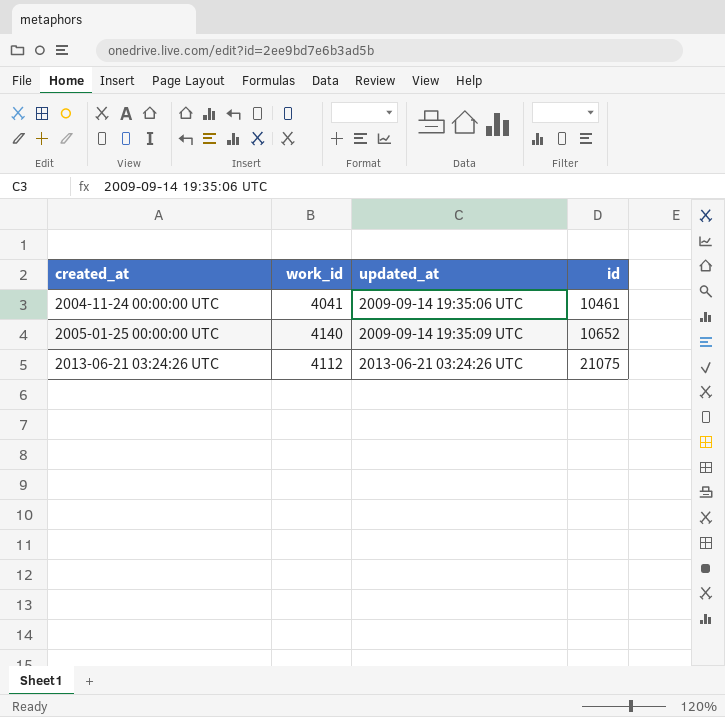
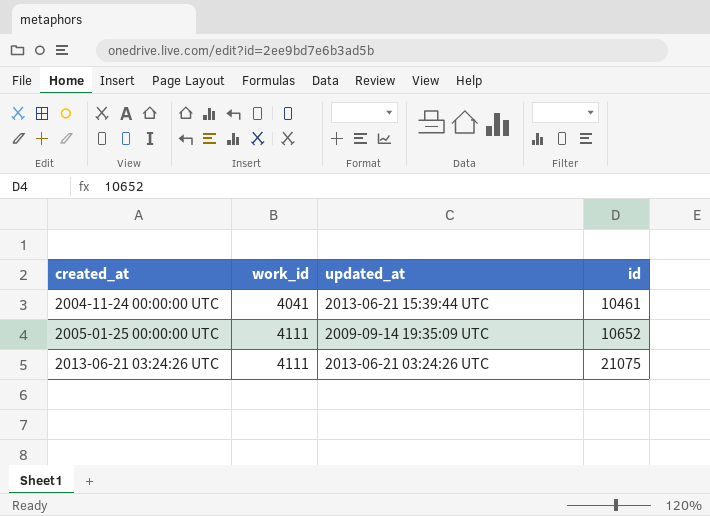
2004-11-24 00:00:00 UTC | updated_at: 2009-09-14 19:35:06 UTC -> 2013-06-21 15:39:44 UTC
2005-01-25 00:00:00 UTC | work_id: 4140 -> 4111
2013-06-21 03:24:26 UTC | work_id: 4112 -> 4111

